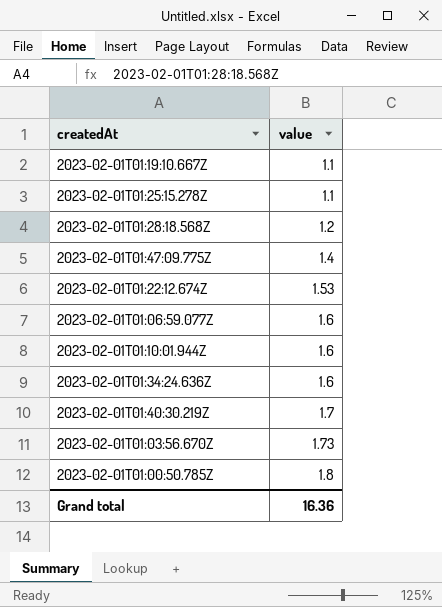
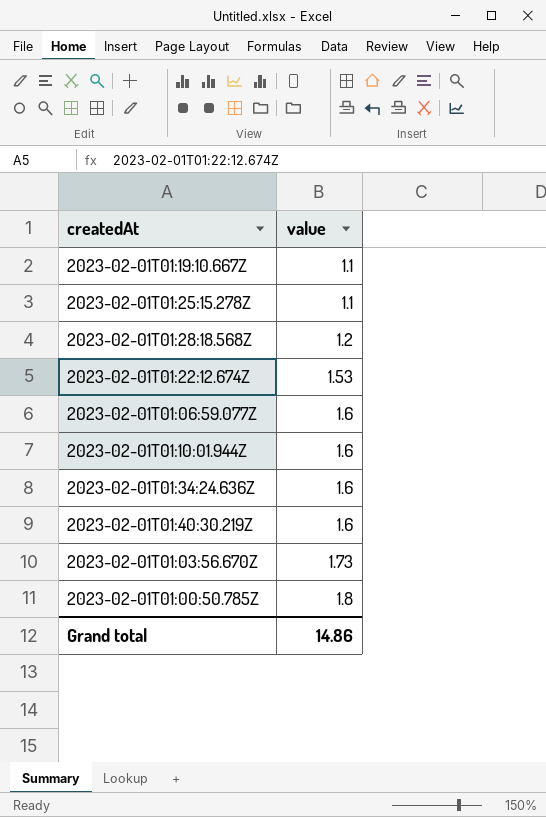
row 2023-02-01T01:47:09.775Z: 1.4 -> none
2023-02-01T01:40:30.219Z | value: 1.7 -> 1.6
Grand total | value: 16.36 -> 14.86

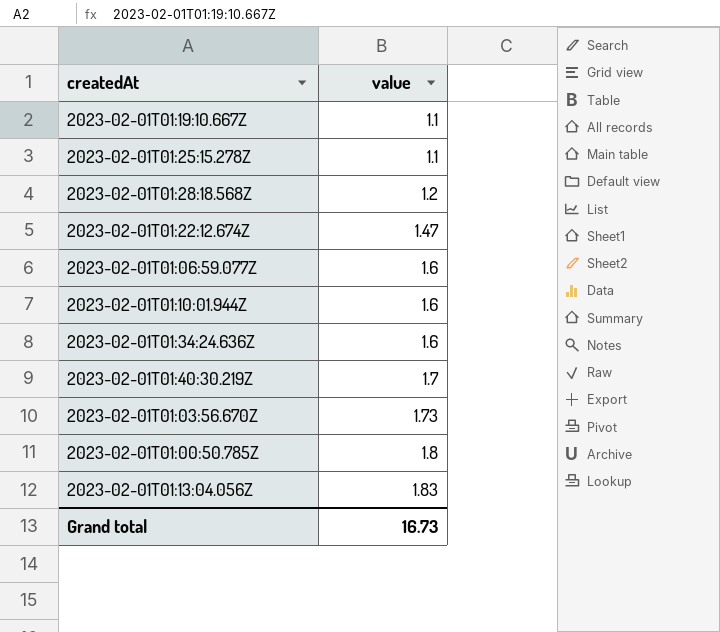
2023-02-01T01:22:12.674Z | value: 1.53 -> 1.47
2023-02-01T01:40:30.219Z | value: 1.6 -> 1.7
row 2023-02-01T01:13:04.056Z: none -> 1.83
Grand total | value: 14.86 -> 16.73

